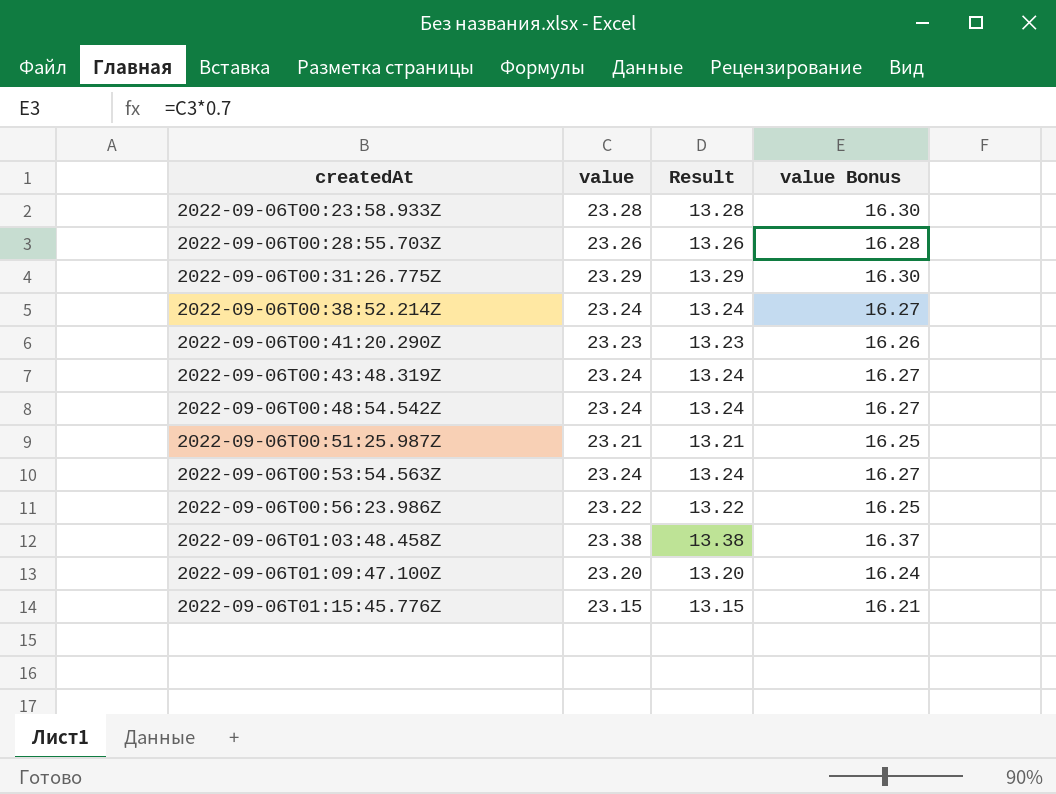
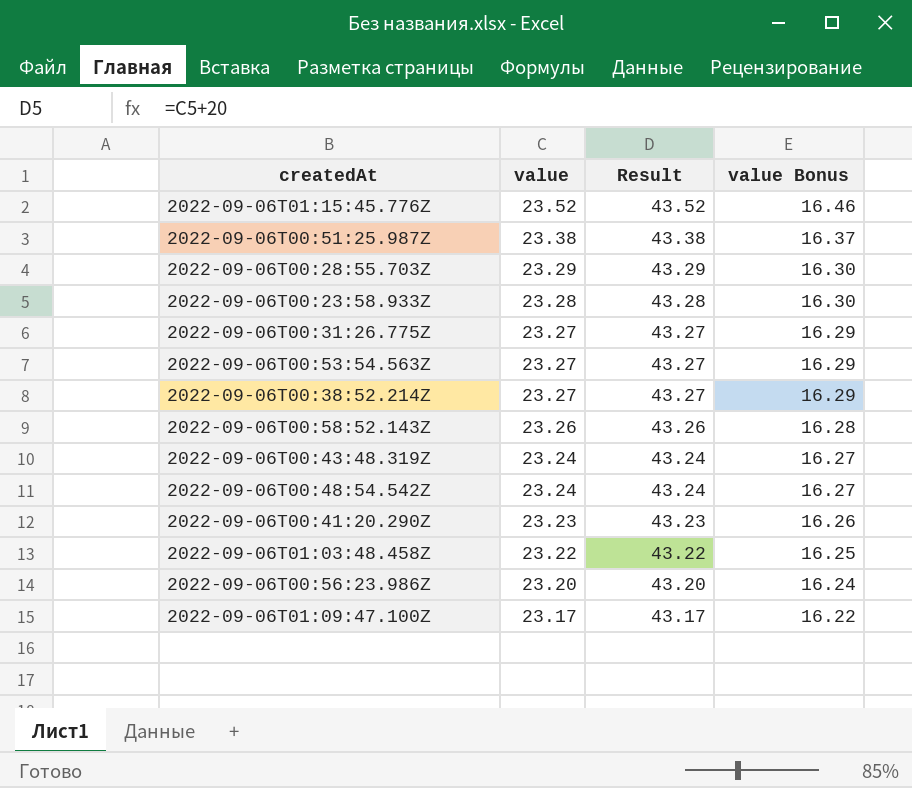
row order: createdAt ascending -> value descending
column Result | formula: [value] - 10 -> [value] + 20
2022-09-06T01:15:45.776Z | value: 23.15 -> 23.52
2022-09-06T01:15:45.776Z | value Bonus: 16.21 -> 16.46
2022-09-06T00:51:25.987Z | value: 23.21 -> 23.38
2022-09-06T00:51:25.987Z | value Bonus: 16.25 -> 16.37
2022-09-06T00:28:55.703Z | value: 23.26 -> 23.29
2022-09-06T00:28:55.703Z | value Bonus: 16.28 -> 16.30
2022-09-06T00:31:26.775Z | value: 23.29 -> 23.27
2022-09-06T00:31:26.775Z | value Bonus: 16.30 -> 16.29
2022-09-06T00:53:54.563Z | value: 23.24 -> 23.27
2022-09-06T00:53:54.563Z | value Bonus: 16.27 -> 16.29
2022-09-06T00:38:52.214Z | value: 23.24 -> 23.27
2022-09-06T00:38:52.214Z | value Bonus: 16.27 -> 16.29
row 2022-09-06T00:58:52.143Z: none -> 23.26 | 43.26 | 16.28
2022-09-06T01:03:48.458Z | value: 23.38 -> 23.22
2022-09-06T01:03:48.458Z | value Bonus: 16.37 -> 16.25
2022-09-06T00:56:23.986Z | value: 23.22 -> 23.20
2022-09-06T00:56:23.986Z | value Bonus: 16.25 -> 16.24
2022-09-06T01:09:47.100Z | value: 23.20 -> 23.17
2022-09-06T01:09:47.100Z | value Bonus: 16.24 -> 16.22

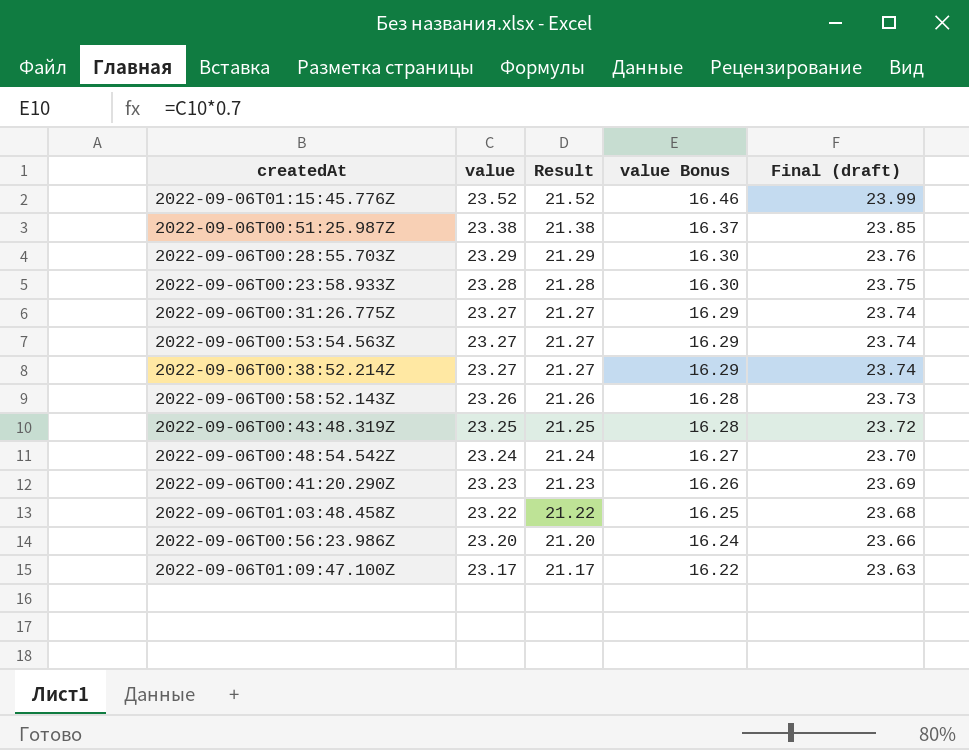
column Result | formula: [value] + 20 -> [value] - 2
column Final (draft) | formula: none -> [value] * 1.02
2022-09-06T00:43:48.319Z | value: 23.24 -> 23.25
2022-09-06T00:43:48.319Z | value Bonus: 16.27 -> 16.28

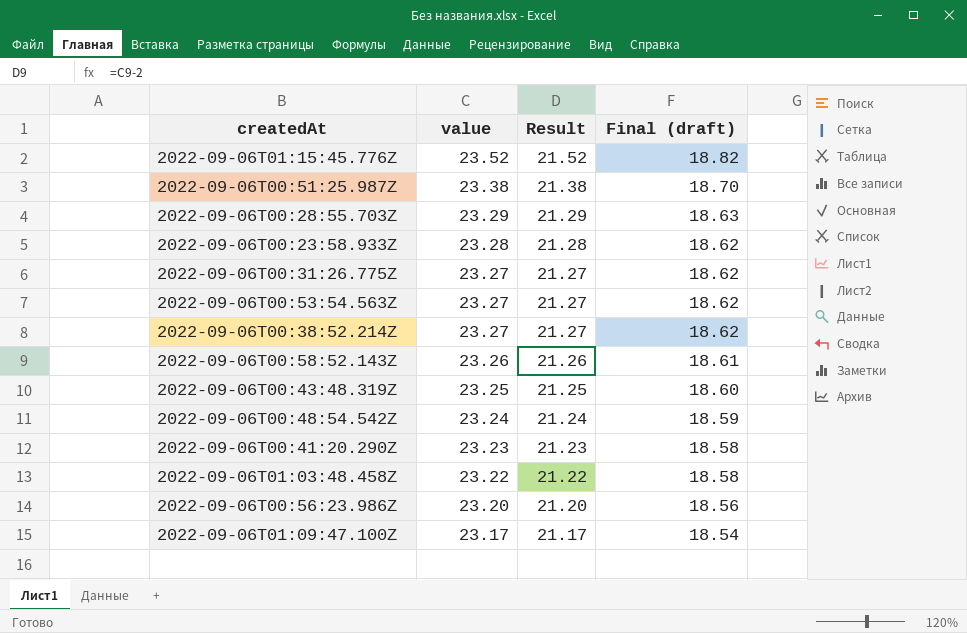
column value Bonus | formula: [value] * 0.7 -> none
column Final (draft) | formula: [value] * 1.02 -> [value] * 0.8

